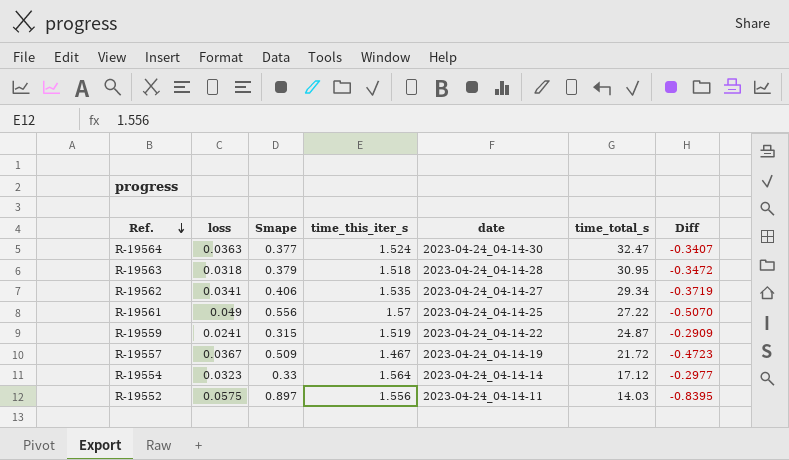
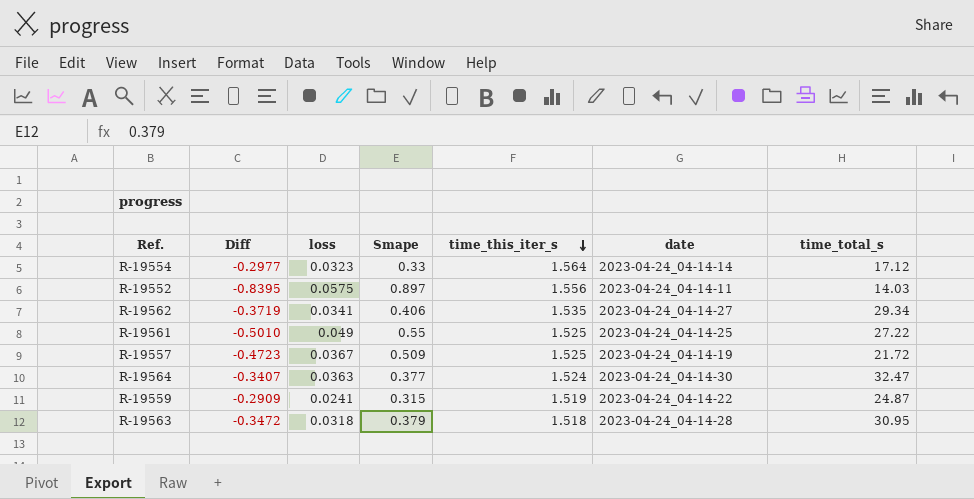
row order: Ref. descending -> time_this_iter_s descending
column Diff | position: 7 -> 2
R-19561 | Diff: -0.5070 -> -0.5010
R-19561 | Smape: 0.556 -> 0.55
R-19561 | time_this_iter_s: 1.57 -> 1.525
R-19557 | time_this_iter_s: 1.467 -> 1.525

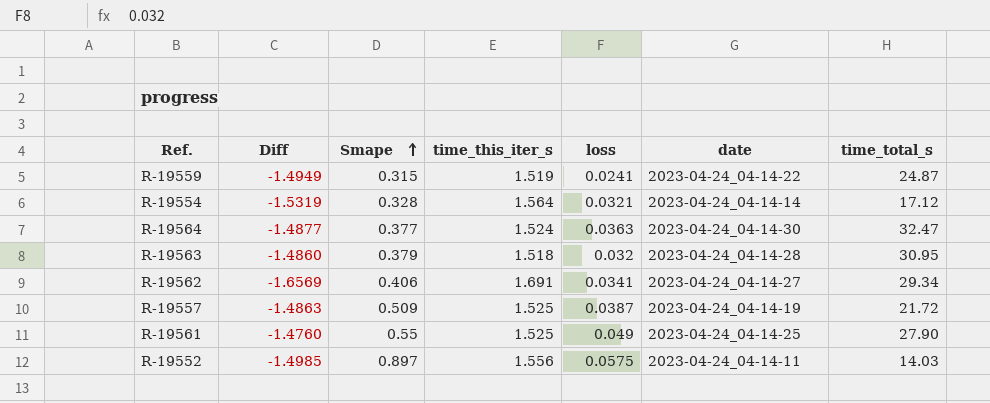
row order: time_this_iter_s descending -> Smape ascending
column Diff | formula: [loss] - [Smape] -> [loss] - [time_this_iter_s]
column loss | position: 3 -> 5
R-19554 | Smape: 0.33 -> 0.328
R-19554 | loss: 0.0323 -> 0.0321
R-19563 | loss: 0.0318 -> 0.032
R-19562 | time_this_iter_s: 1.535 -> 1.691
R-19557 | loss: 0.0367 -> 0.0387
R-19561 | time_total_s: 27.22 -> 27.90

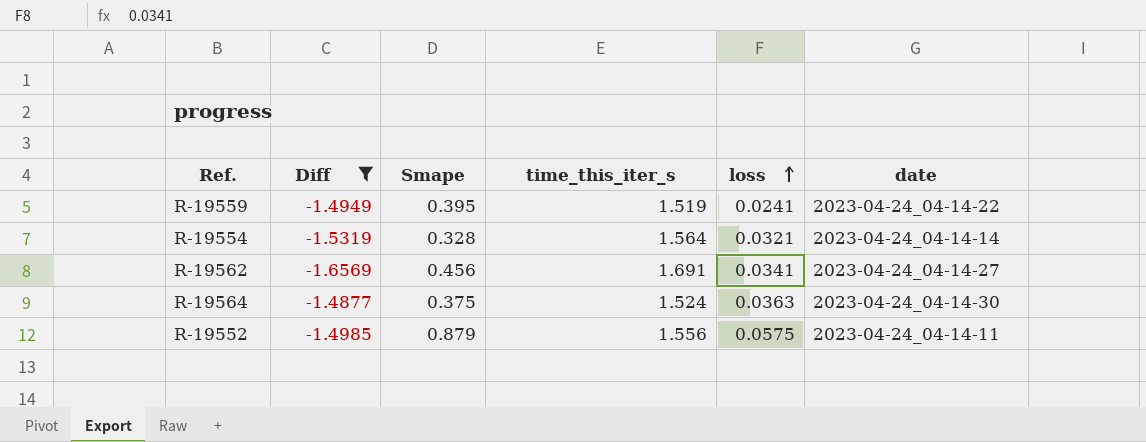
filter: none -> Diff <= -1.4877
row order: Smape ascending -> loss ascending
column time_total_s | position: 7 -> none
R-19559 | Smape: 0.315 -> 0.395
R-19562 | Smape: 0.406 -> 0.456
R-19564 | Smape: 0.377 -> 0.375
R-19552 | Smape: 0.897 -> 0.879

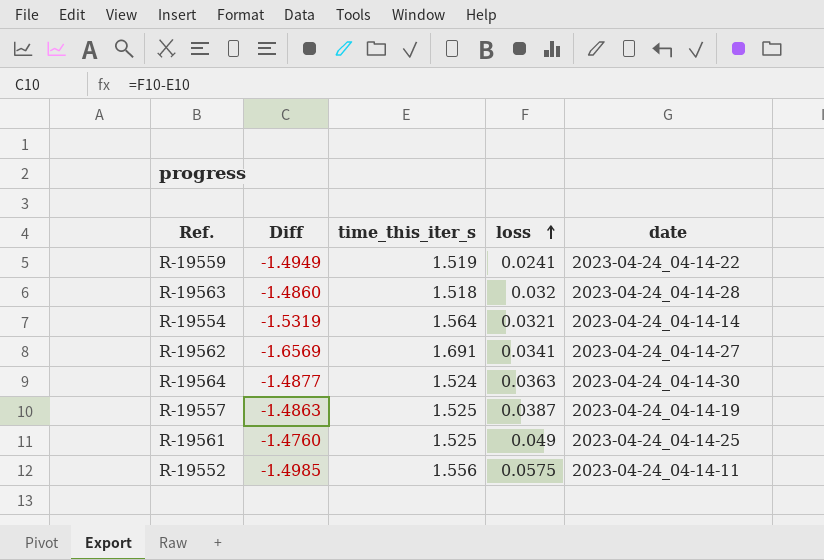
filter: Diff <= -1.4877 -> none
column Smape | position: 3 -> none

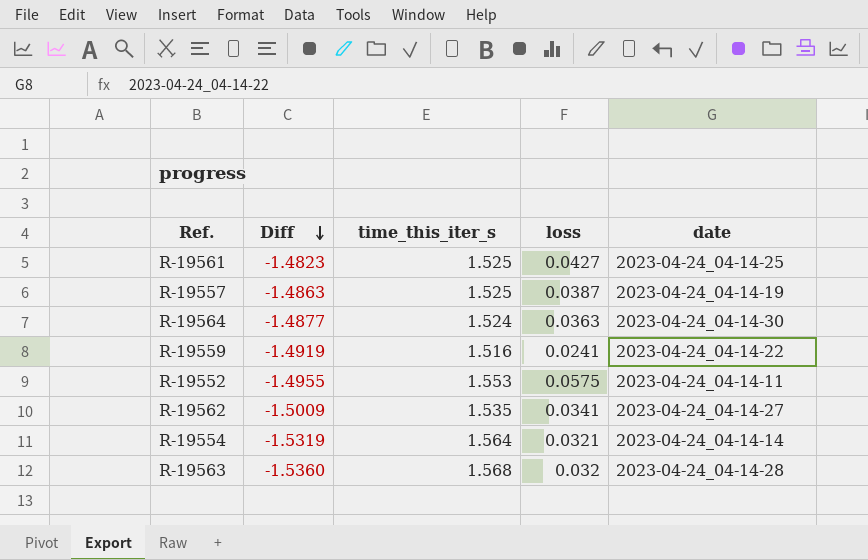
row order: loss ascending -> Diff descending
R-19561 | Diff: -1.4760 -> -1.4823
R-19561 | loss: 0.049 -> 0.0427
R-19559 | Diff: -1.4949 -> -1.4919
R-19559 | time_this_iter_s: 1.519 -> 1.516
R-19552 | Diff: -1.4985 -> -1.4955
R-19552 | time_this_iter_s: 1.556 -> 1.553
R-19562 | Diff: -1.6569 -> -1.5009
R-19562 | time_this_iter_s: 1.691 -> 1.535
R-19563 | Diff: -1.4860 -> -1.5360
R-19563 | time_this_iter_s: 1.518 -> 1.568

